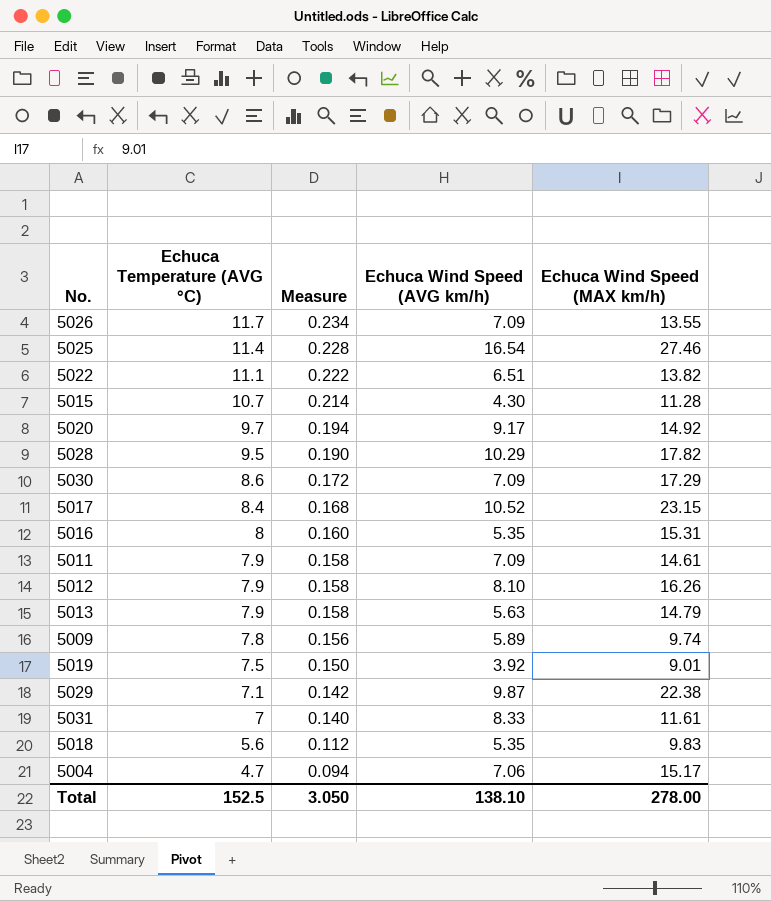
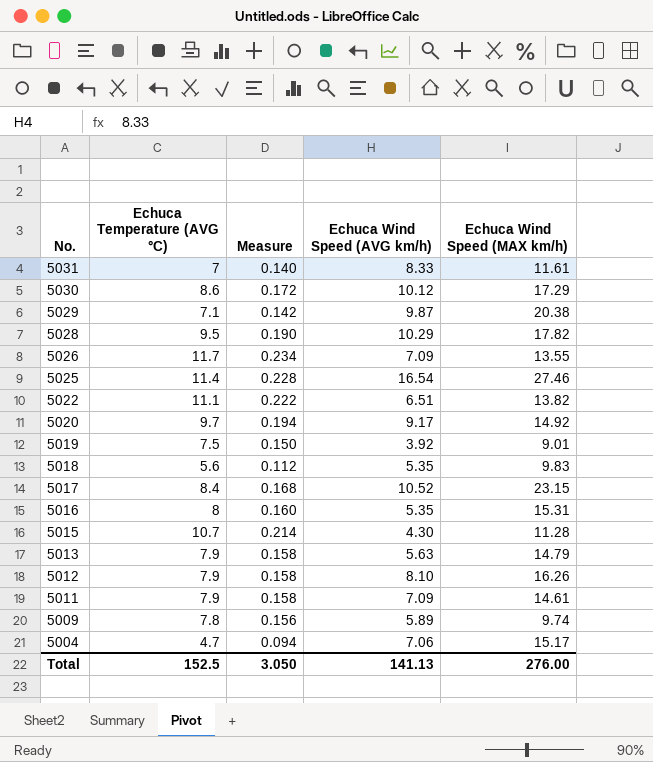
row order: Echuca Temperature (AVG °C) descending -> No. descending
5030 | Echuca Wind Speed (AVG km/h): 7.09 -> 10.12
5029 | Echuca Wind Speed (MAX km/h): 22.38 -> 20.38
Total | Echuca Wind Speed (AVG km/h): 138.10 -> 141.13
Total | Echuca Wind Speed (MAX km/h): 278.00 -> 276.00

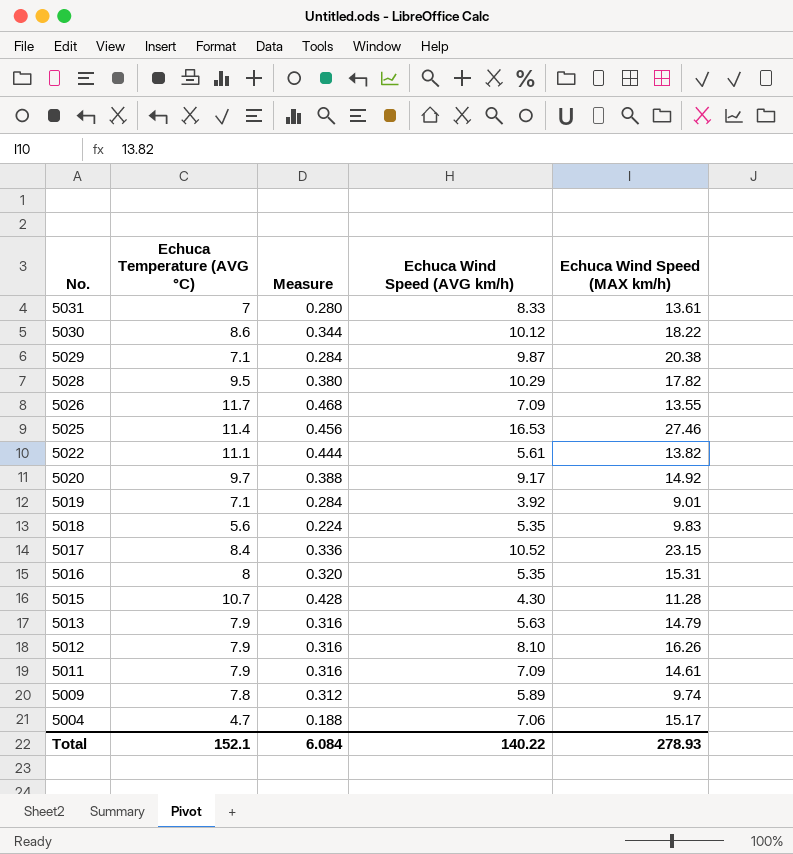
column Measure | formula: [Echuca Temperature (AVG °C)] * 0.02 -> [Echuca Temperature (AVG °C)] * 0.04
5031 | Echuca Wind Speed (MAX km/h): 11.61 -> 13.61
5030 | Echuca Wind Speed (MAX km/h): 17.29 -> 18.22
5025 | Echuca Wind Speed (AVG km/h): 16.54 -> 16.53
5022 | Echuca Wind Speed (AVG km/h): 6.51 -> 5.61
5019 | Echuca Temperature (AVG °C): 7.5 -> 7.1
Total | Echuca Temperature (AVG °C): 152.5 -> 152.1
Total | Measure: 3.050 -> 6.084
Total | Echuca Wind Speed (AVG km/h): 141.13 -> 140.22
Total | Echuca Wind Speed (MAX km/h): 276.00 -> 278.93

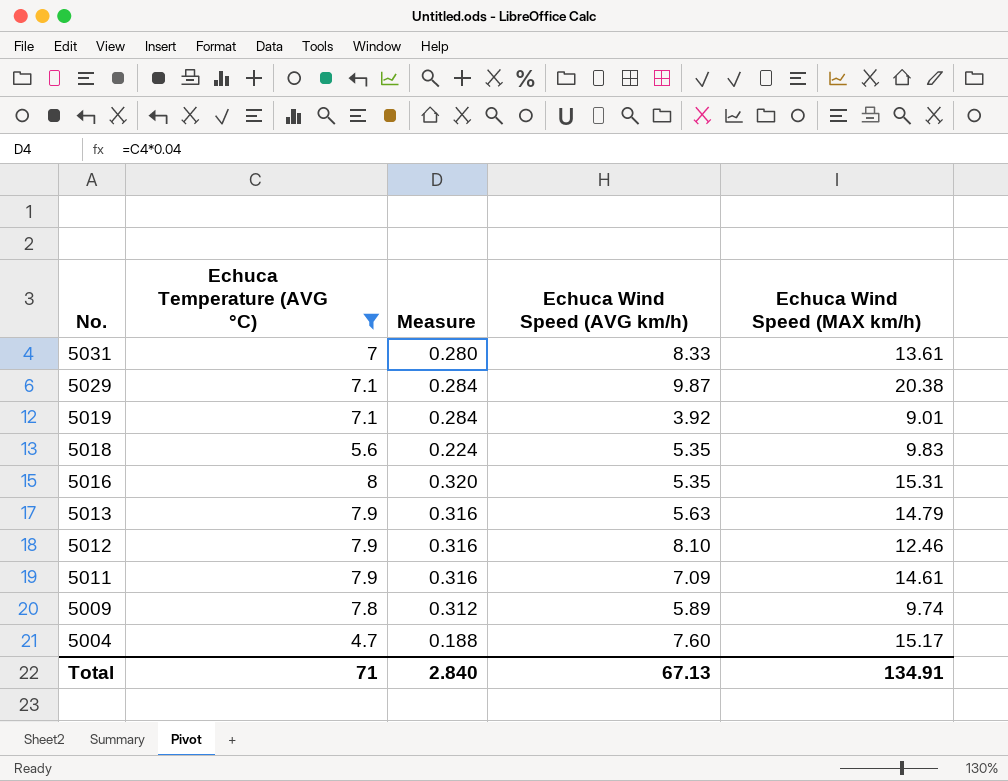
filter: none -> Echuca Temperature (AVG °C) <= 8
5012 | Echuca Wind Speed (MAX km/h): 16.26 -> 12.46
5004 | Echuca Wind Speed (AVG km/h): 7.06 -> 7.60
Total | Echuca Temperature (AVG °C): 152.1 -> 71
Total | Measure: 6.084 -> 2.840
Total | Echuca Wind Speed (AVG km/h): 140.22 -> 67.13
Total | Echuca Wind Speed (MAX km/h): 278.93 -> 134.91

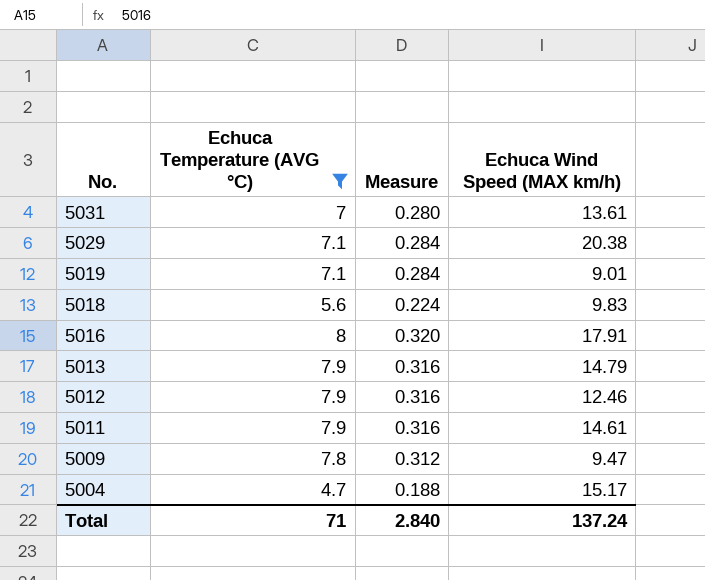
column Echuca Wind Speed (AVG km/h) | position: 4 -> none
5016 | Echuca Wind Speed (MAX km/h): 15.31 -> 17.91
5009 | Echuca Wind Speed (MAX km/h): 9.74 -> 9.47
Total | Echuca Wind Speed (MAX km/h): 134.91 -> 137.24

